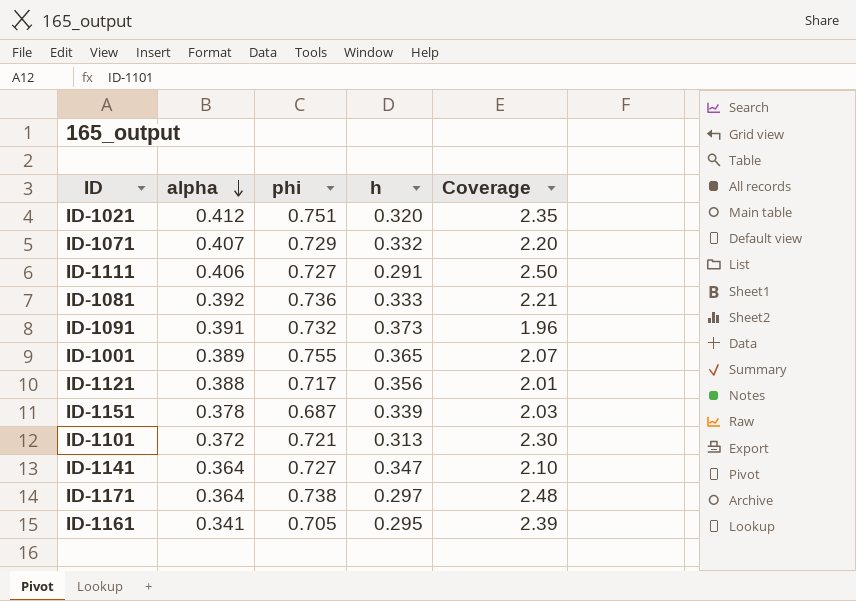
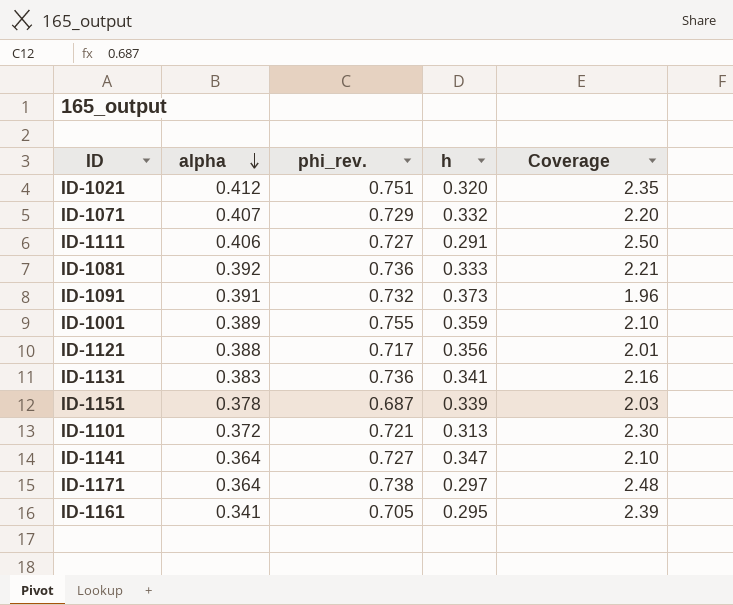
column name: phi -> phi_rev.
ID-1001 | h: 0.365 -> 0.359
ID-1001 | Coverage: 2.07 -> 2.10
row ID-1131: none -> 0.383 | 0.736 | 0.341 | 2.16

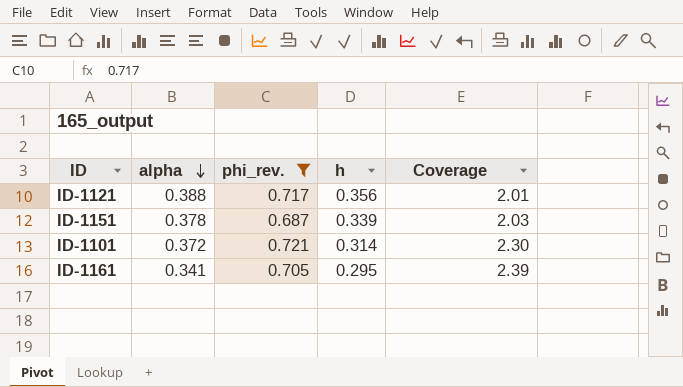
filter: none -> phi_rev. <= 0.721
ID-1101 | h: 0.313 -> 0.314

